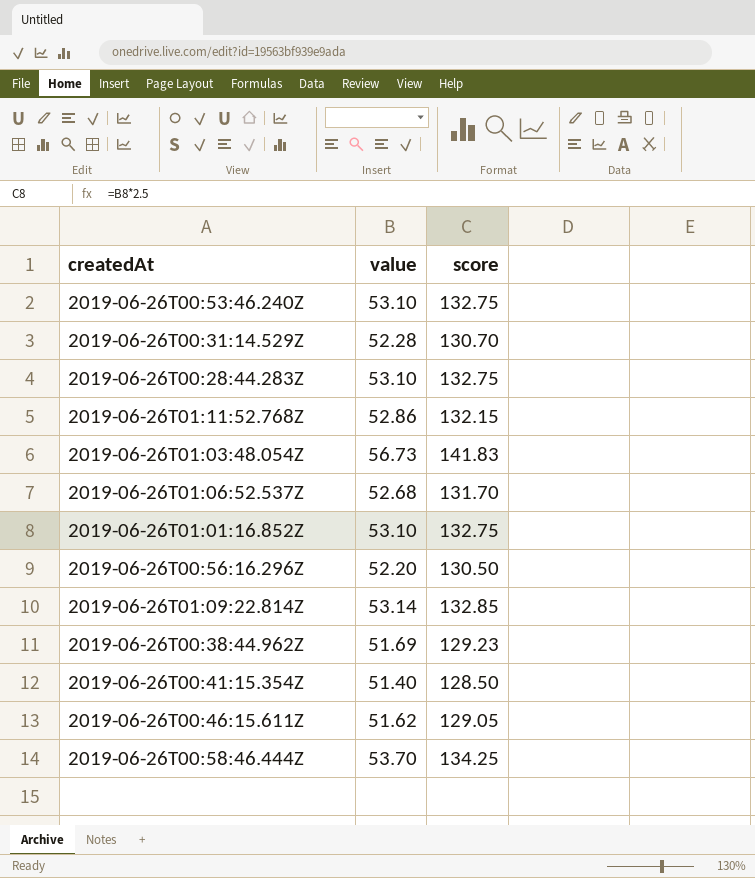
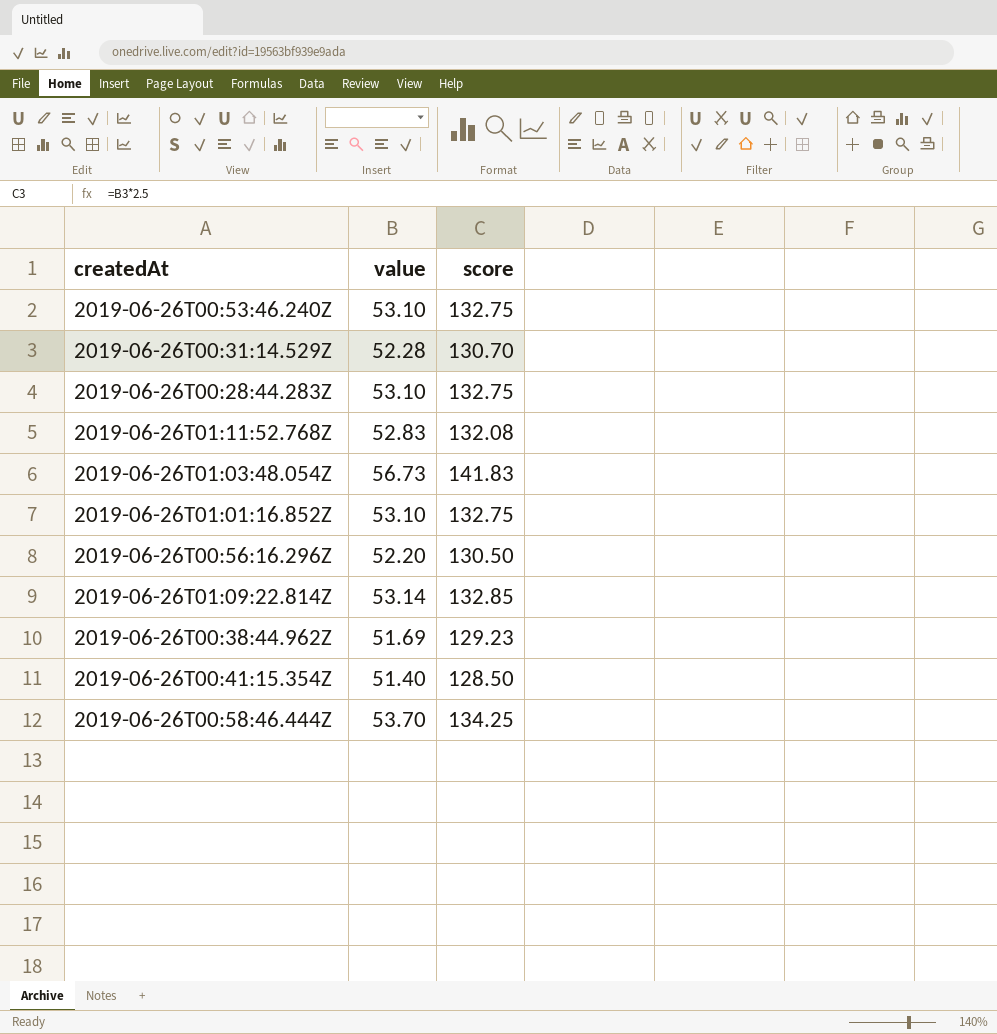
row 2019-06-26T01:06:52.537Z: 52.68 | 131.70 -> none
row 2019-06-26T00:46:15.611Z: 51.62 | 129.05 -> none
2019-06-26T01:11:52.768Z | value: 52.86 -> 52.83
2019-06-26T01:11:52.768Z | score: 132.15 -> 132.08

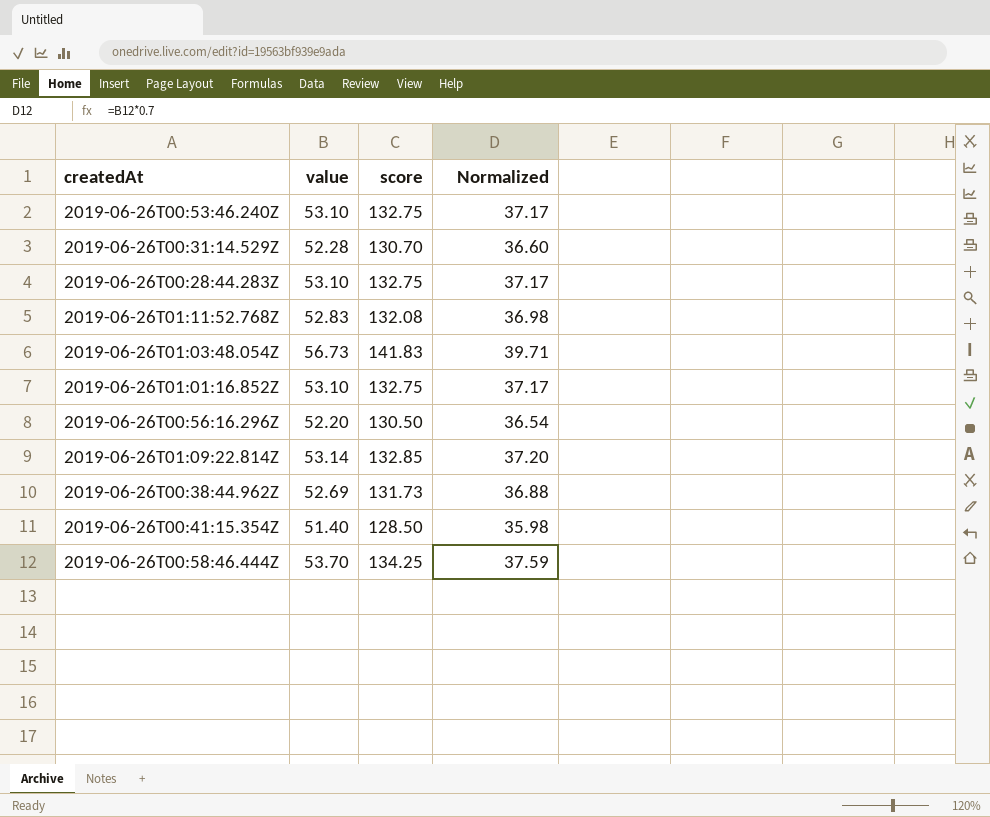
column Normalized | formula: none -> [value] * 0.7
2019-06-26T00:38:44.962Z | value: 51.69 -> 52.69
2019-06-26T00:38:44.962Z | score: 129.23 -> 131.73

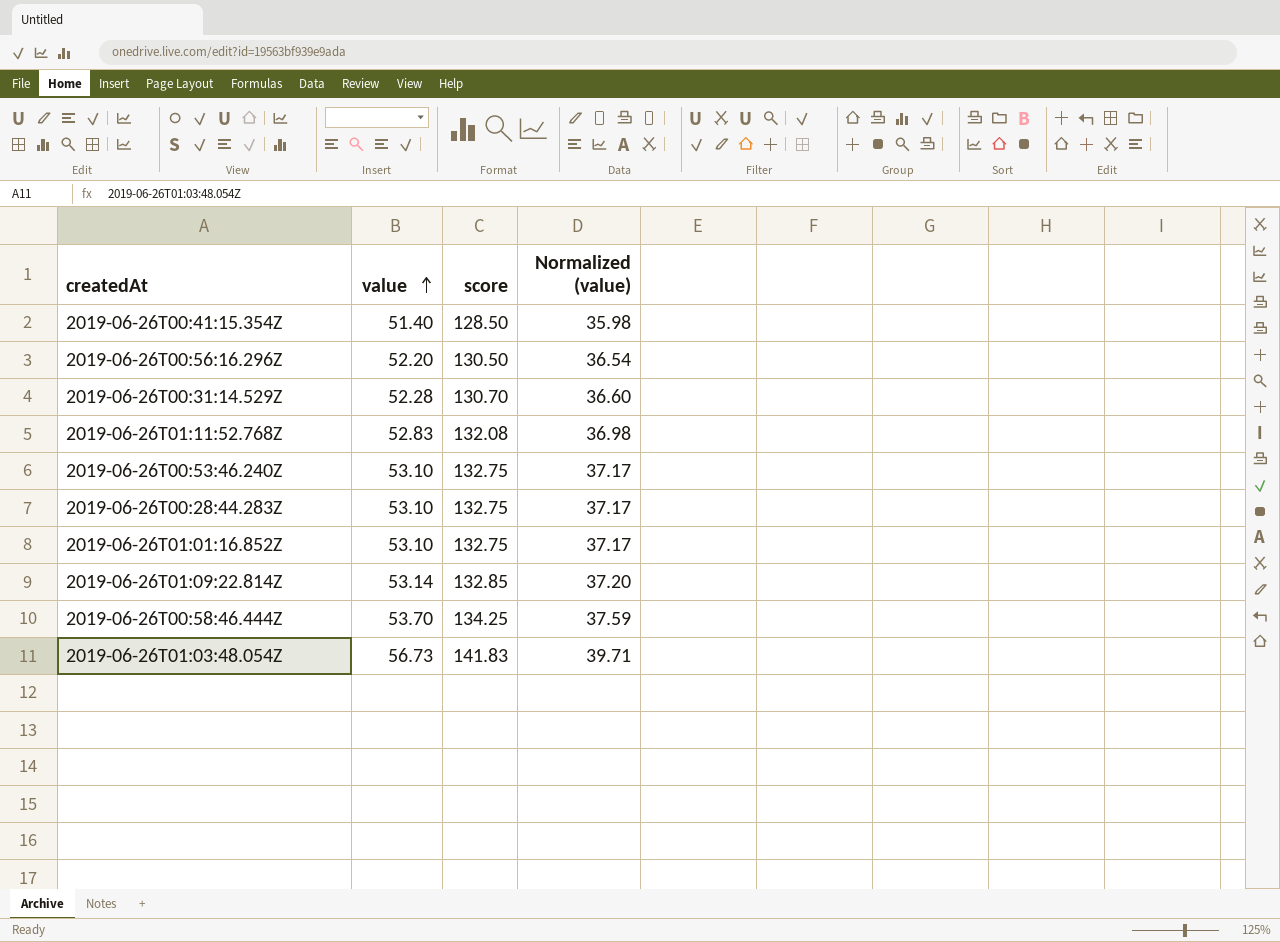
row order: none -> value ascending
column name: Normalized -> Normalized (value)
row 2019-06-26T00:38:44.962Z: 52.69 | 131.73 | 36.88 -> none

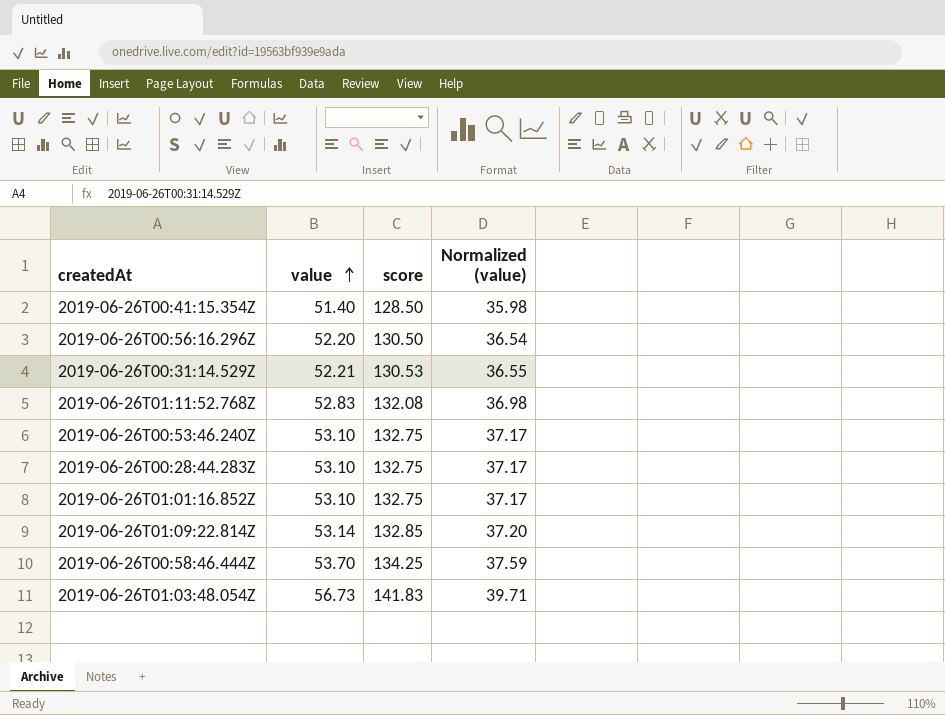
2019-06-26T00:31:14.529Z | value: 52.28 -> 52.21
2019-06-26T00:31:14.529Z | score: 130.70 -> 130.53
2019-06-26T00:31:14.529Z | Normalized (value): 36.60 -> 36.55

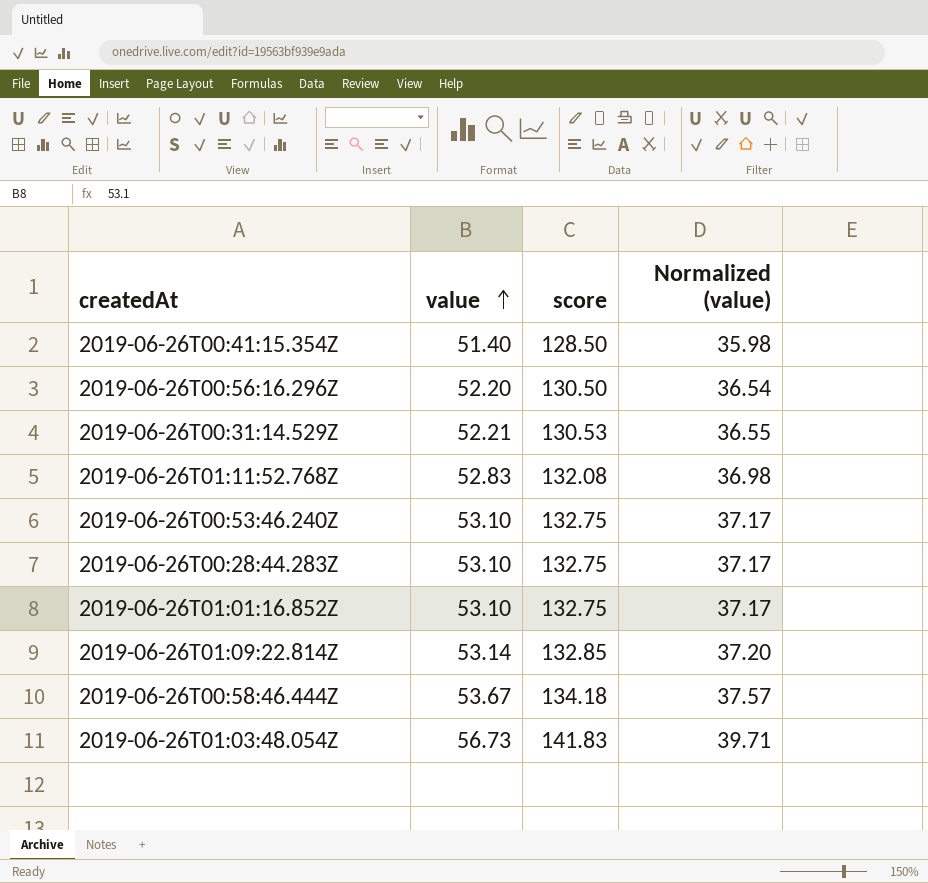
2019-06-26T00:58:46.444Z | value: 53.70 -> 53.67
2019-06-26T00:58:46.444Z | score: 134.25 -> 134.18
2019-06-26T00:58:46.444Z | Normalized (value): 37.59 -> 37.57

